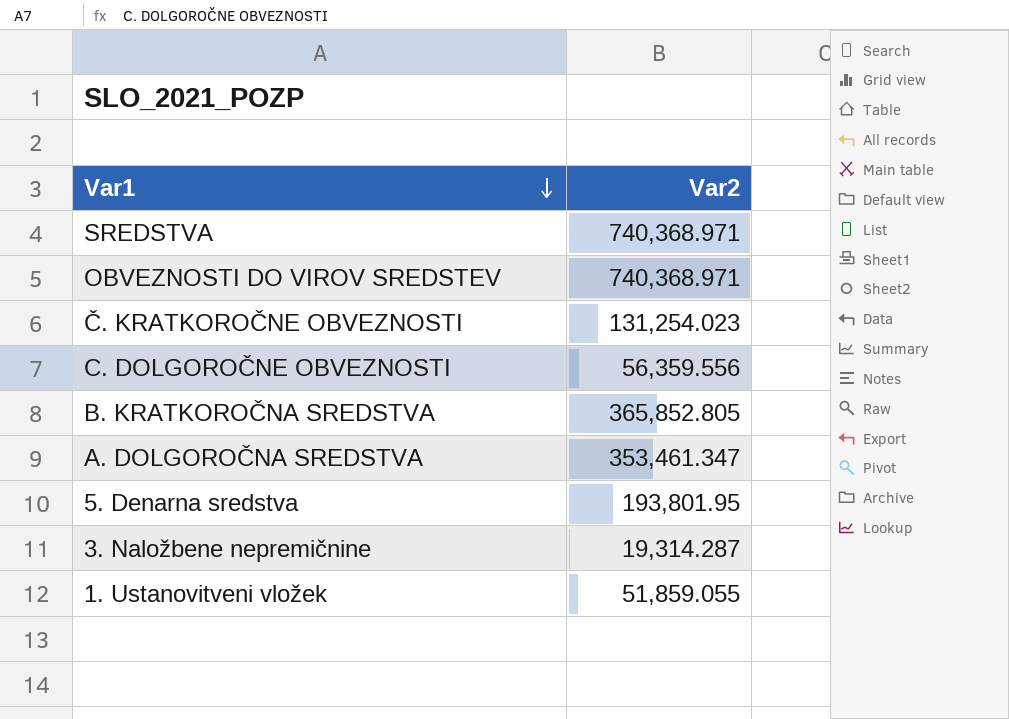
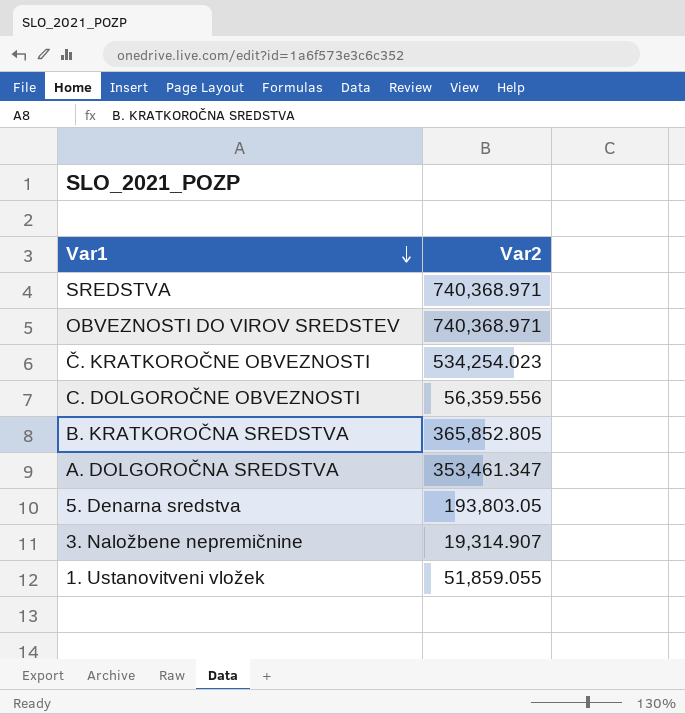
Č. KRATKOROČNE OBVEZNOSTI | Var2: 131,254.023 -> 534,254.023
5. Denarna sredstva | Var2: 193,801.95 -> 193,803.05
3. Naložbene nepremičnine | Var2: 19,314.287 -> 19,314.907

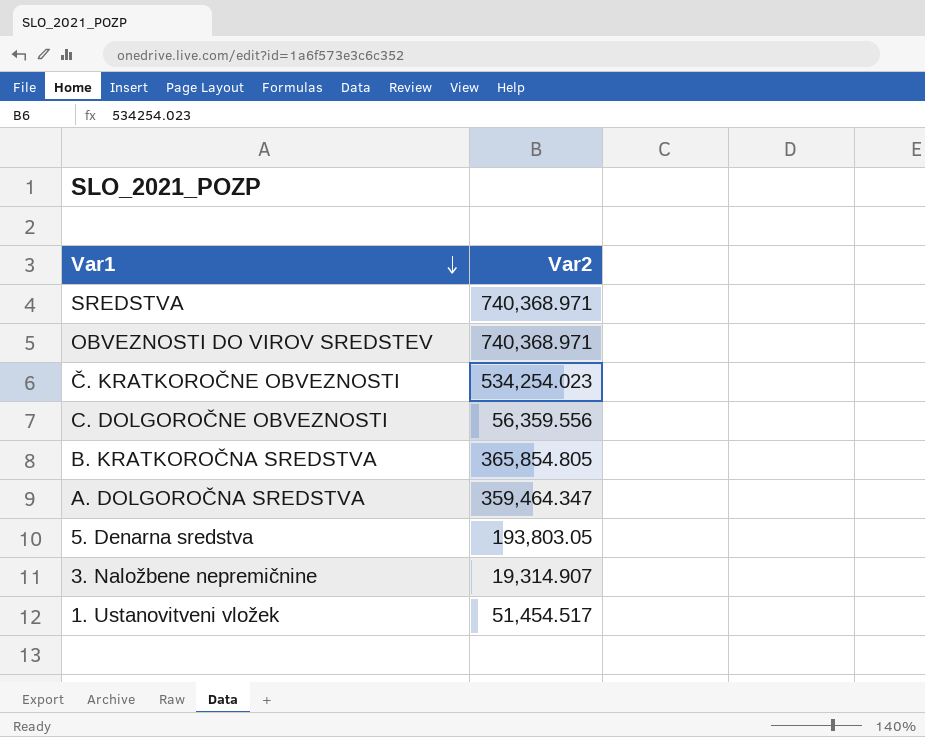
B. KRATKOROČNA SREDSTVA | Var2: 365,852.805 -> 365,854.805
A. DOLGOROČNA SREDSTVA | Var2: 353,461.347 -> 359,464.347
1. Ustanovitveni vložek | Var2: 51,859.055 -> 51,454.517

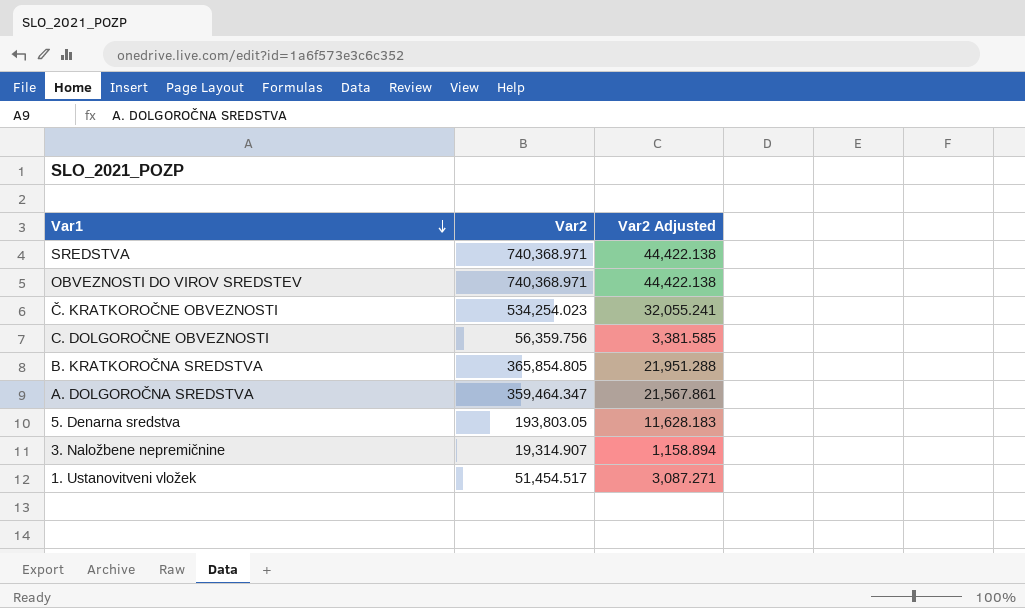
column Var2 Adjusted | formula: none -> [Var2] * 0.06
C. DOLGOROČNE OBVEZNOSTI | Var2: 56,359.556 -> 56,359.756

